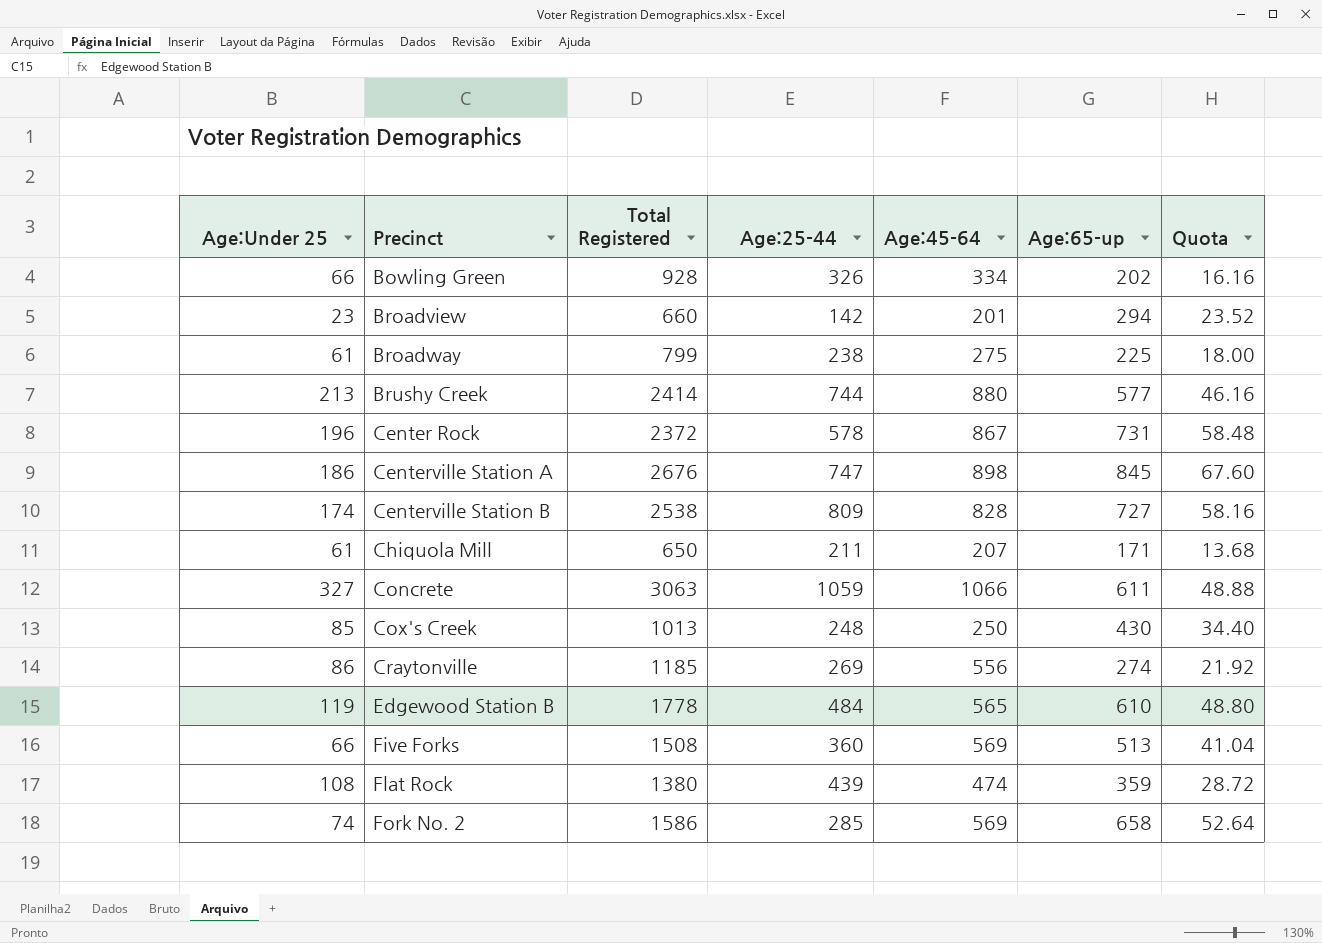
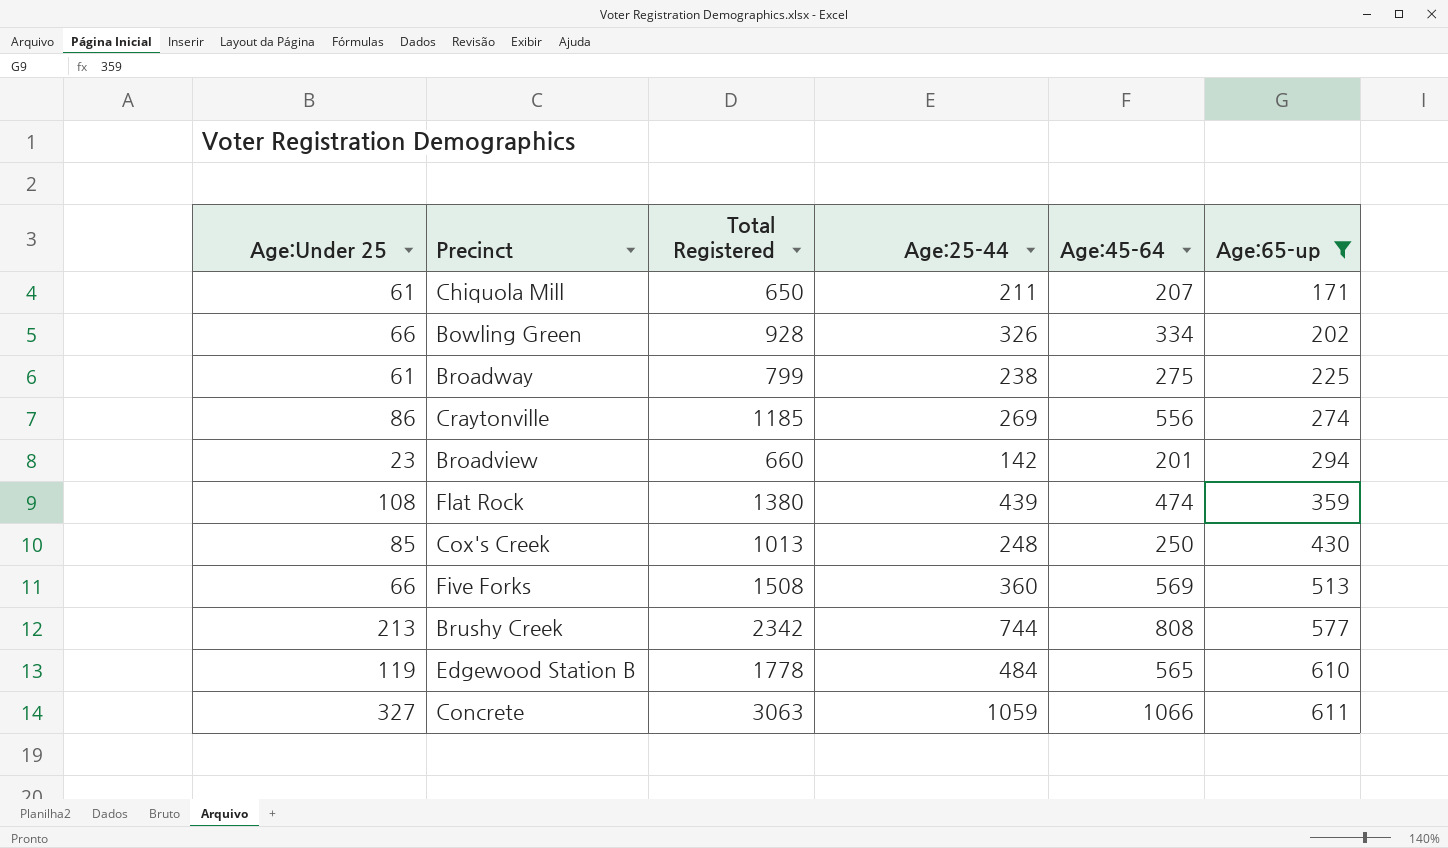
filter: none -> Age:65-up <= 611
row order: Precinct ascending -> Age:65-up ascending
column Quota | formula: [Age:65-up] * 0.08 -> none
Brushy Creek | Total Registered: 2414 -> 2342
Brushy Creek | Age:45-64: 880 -> 808

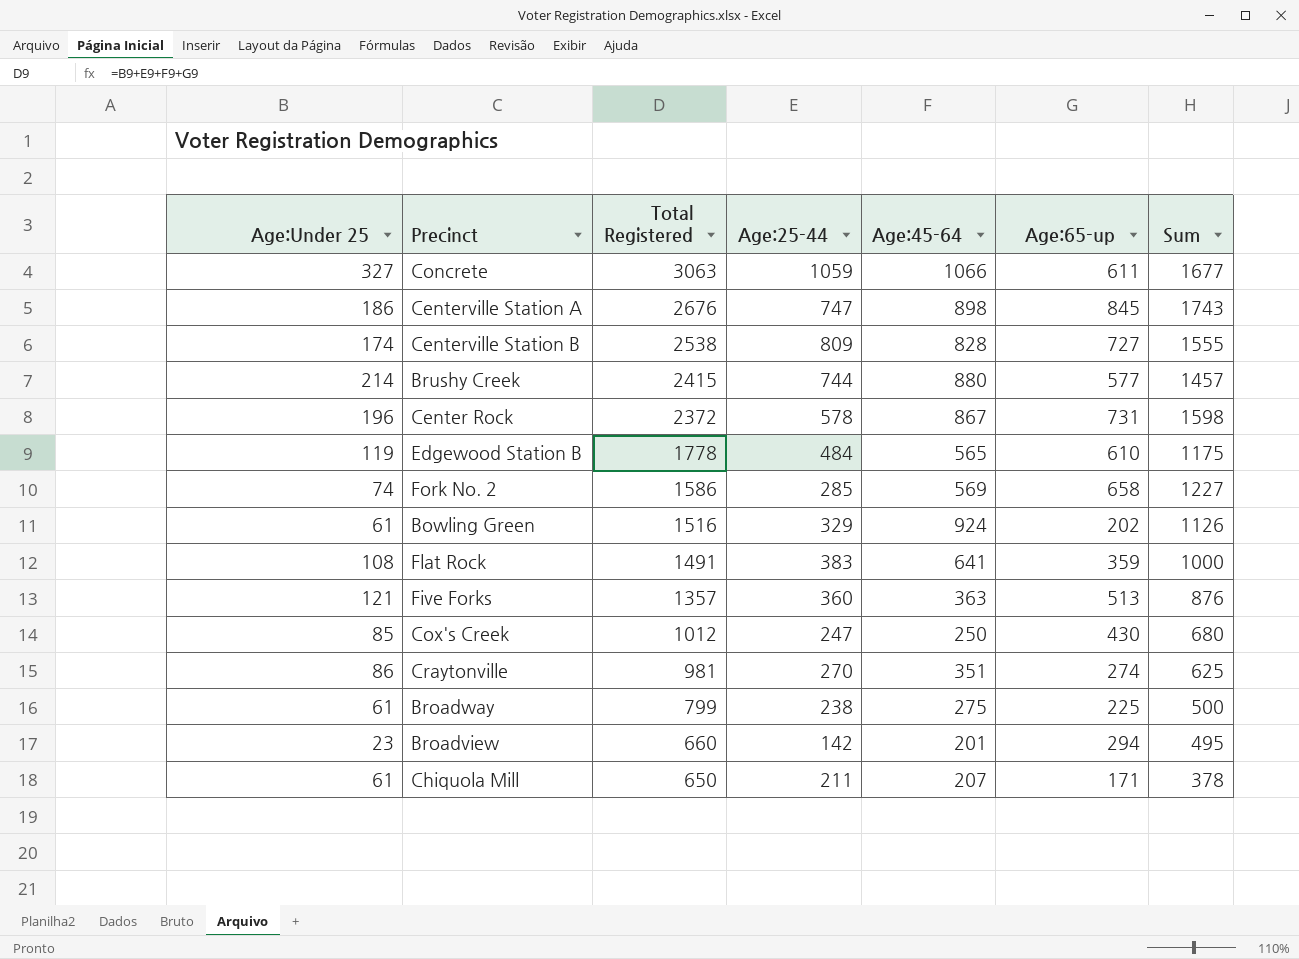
filter: Age:65-up <= 611 -> none
row order: Age:65-up ascending -> Total Registered descending
column Sum | formula: none -> [Age:45-64] + [Age:65-up]
Brushy Creek | Age:Under 25: 213 -> 214
Brushy Creek | Total Registered: 2342 -> 2415
Brushy Creek | Age:45-64: 808 -> 880
Bowling Green | Age:Under 25: 66 -> 61
Bowling Green | Total Registered: 928 -> 1516
Bowling Green | Age:25-44: 326 -> 329
Bowling Green | Age:45-64: 334 -> 924
Flat Rock | Total Registered: 1380 -> 1491
Flat Rock | Age:25-44: 439 -> 383
Flat Rock | Age:45-64: 474 -> 641
Five Forks | Age:Under 25: 66 -> 121
Five Forks | Total Registered: 1508 -> 1357
Five Forks | Age:45-64: 569 -> 363
Cox's Creek | Total Registered: 1013 -> 1012
Cox's Creek | Age:25-44: 248 -> 247
Craytonville | Total Registered: 1185 -> 981
Craytonville | Age:25-44: 269 -> 270
Craytonville | Age:45-64: 556 -> 351

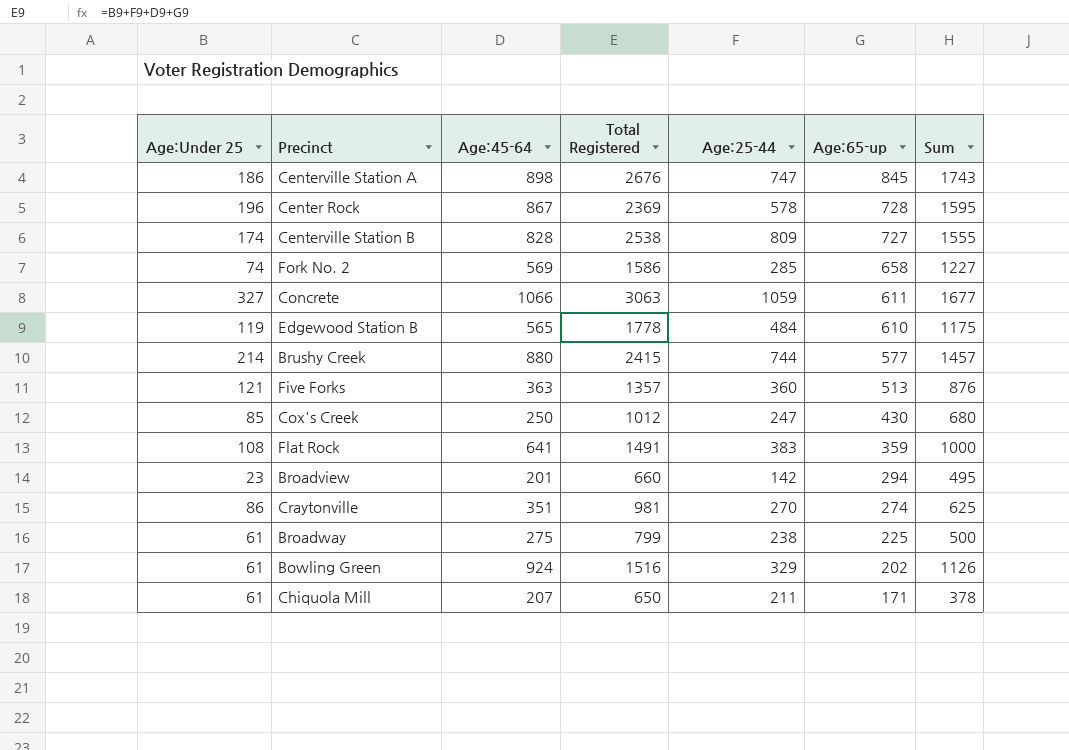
row order: Total Registered descending -> Age:65-up descending
column Age:45-64 | position: 5 -> 3
Center Rock | Total Registered: 2372 -> 2369
Center Rock | Age:65-up: 731 -> 728
Center Rock | Sum: 1598 -> 1595

